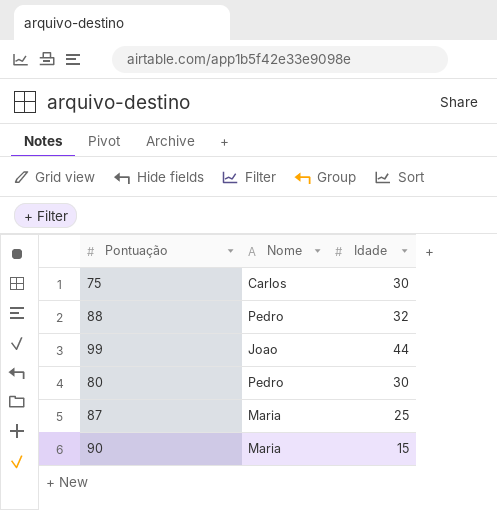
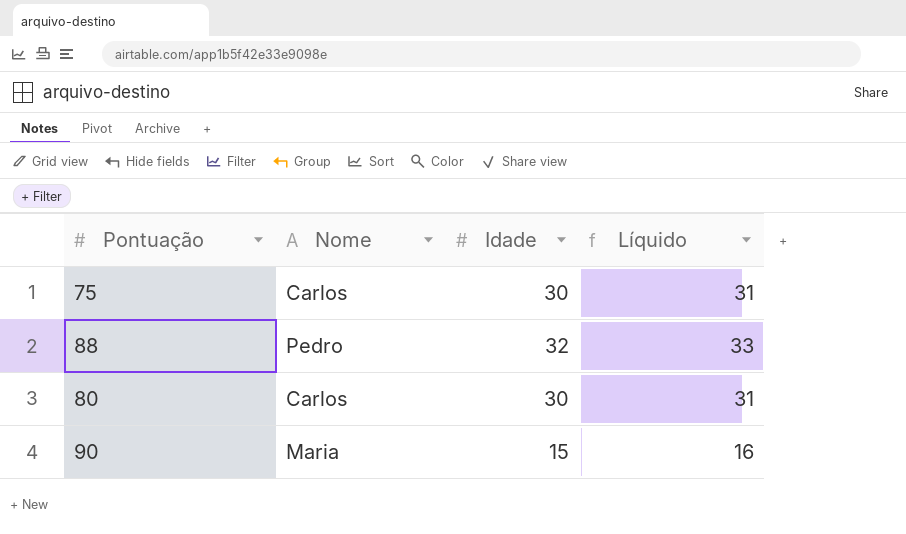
column Líquido | formula: none -> [Idade] + 1
row 99: Joao | 44 -> none
row 87: Maria | 25 -> none
80 | Nome: Pedro -> Carlos

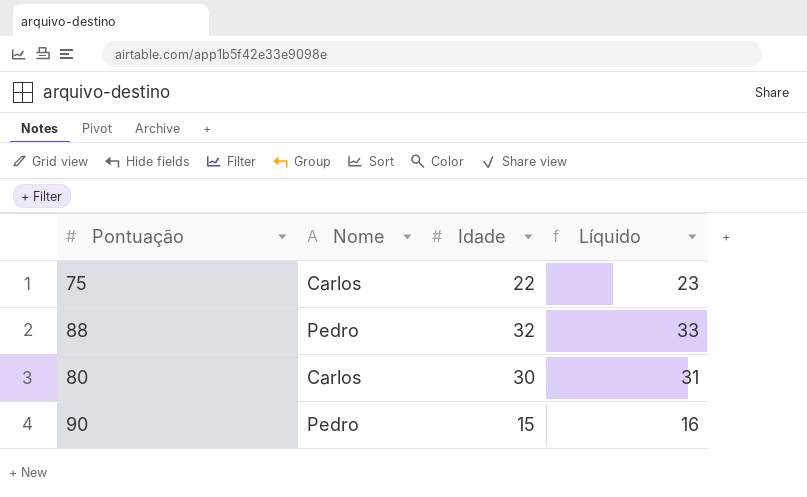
75 | Idade: 30 -> 22
75 | Líquido: 31 -> 23
90 | Nome: Maria -> Pedro

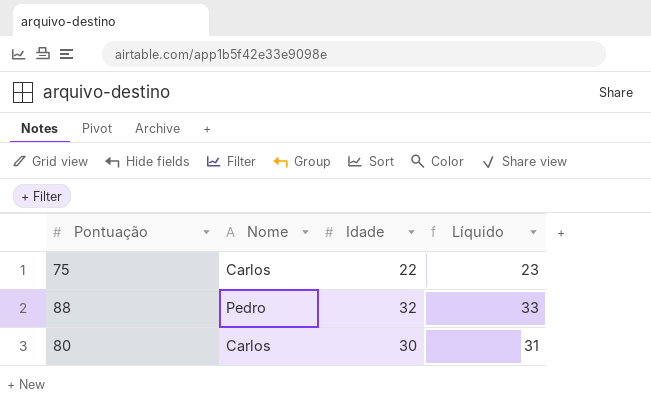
row 90: Pedro | 15 | 16 -> none

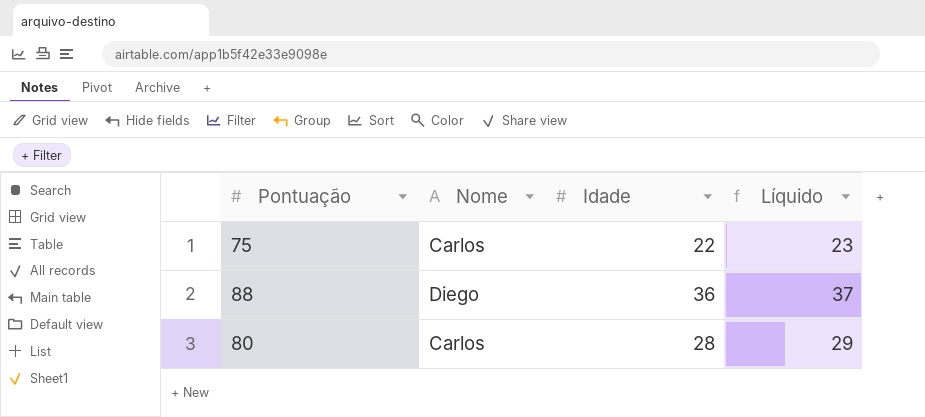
88 | Nome: Pedro -> Diego
88 | Idade: 32 -> 36
88 | Líquido: 33 -> 37
80 | Idade: 30 -> 28
80 | Líquido: 31 -> 29

